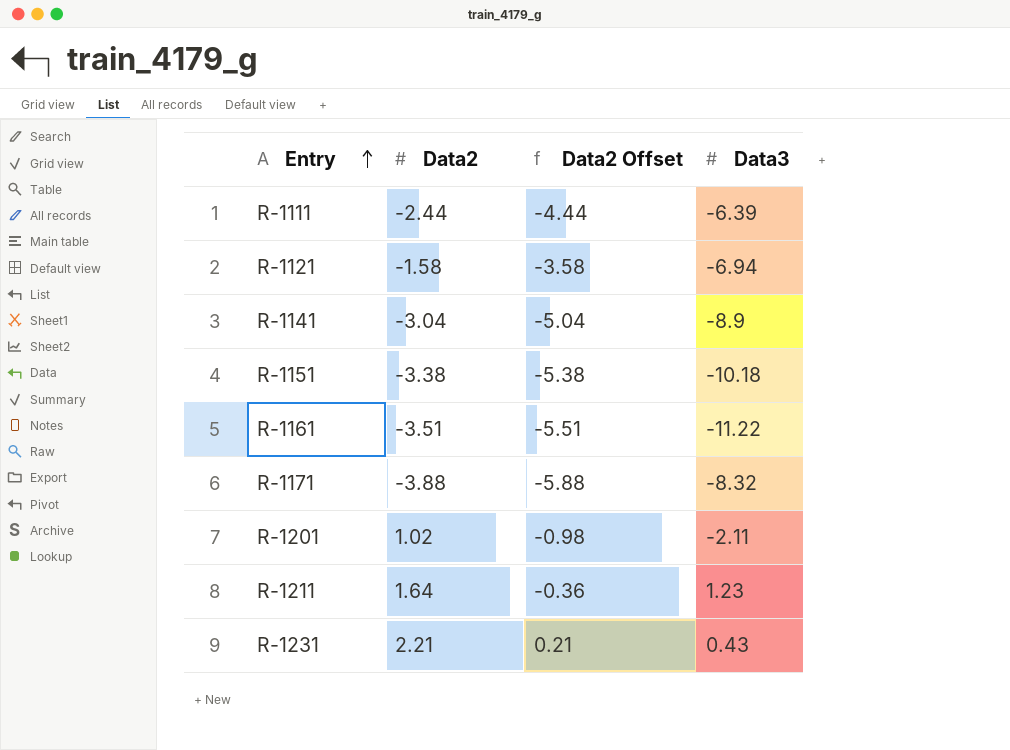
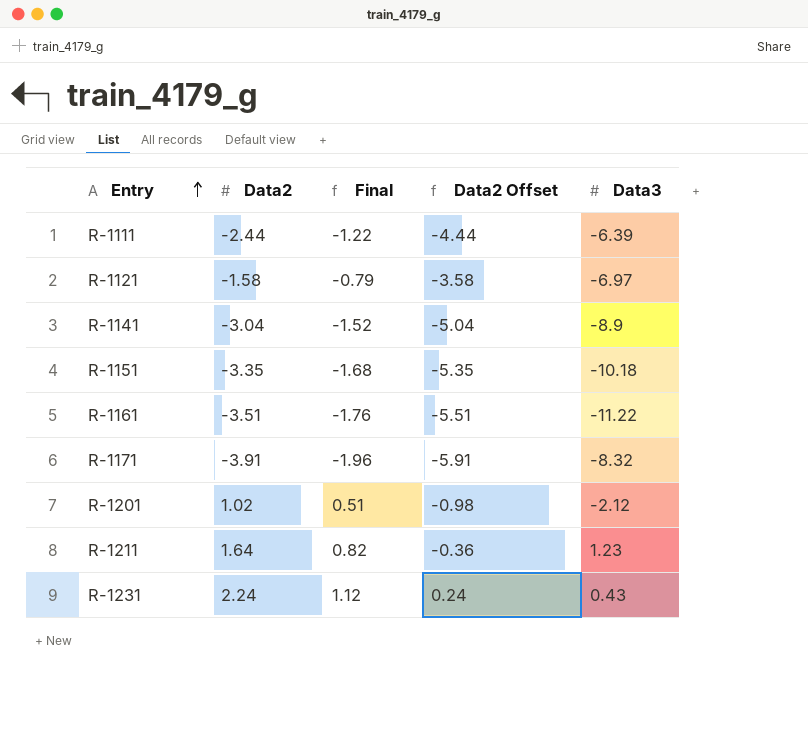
column Final | formula: none -> [Data2] * 0.5
R-1121 | Data3: -6.94 -> -6.97
R-1151 | Data2: -3.38 -> -3.35
R-1151 | Data2 Offset: -5.38 -> -5.35
R-1171 | Data2: -3.88 -> -3.91
R-1171 | Data2 Offset: -5.88 -> -5.91
R-1201 | Data3: -2.11 -> -2.12
R-1231 | Data2: 2.21 -> 2.24
R-1231 | Data2 Offset: 0.21 -> 0.24

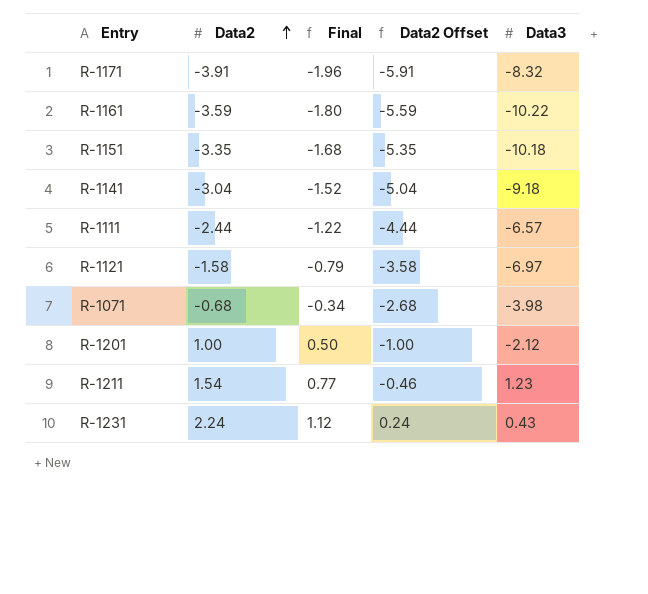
row order: Entry ascending -> Data2 ascending
R-1161 | Data2: -3.51 -> -3.59
R-1161 | Final: -1.76 -> -1.80
R-1161 | Data2 Offset: -5.51 -> -5.59
R-1161 | Data3: -11.22 -> -10.22
R-1141 | Data3: -8.9 -> -9.18
R-1111 | Data3: -6.39 -> -6.57
row R-1071: none -> -0.68 | -0.34 | -2.68 | -3.98
R-1201 | Data2: 1.02 -> 1.00
R-1201 | Final: 0.51 -> 0.50
R-1201 | Data2 Offset: -0.98 -> -1.00
R-1211 | Data2: 1.64 -> 1.54
R-1211 | Final: 0.82 -> 0.77
R-1211 | Data2 Offset: -0.36 -> -0.46

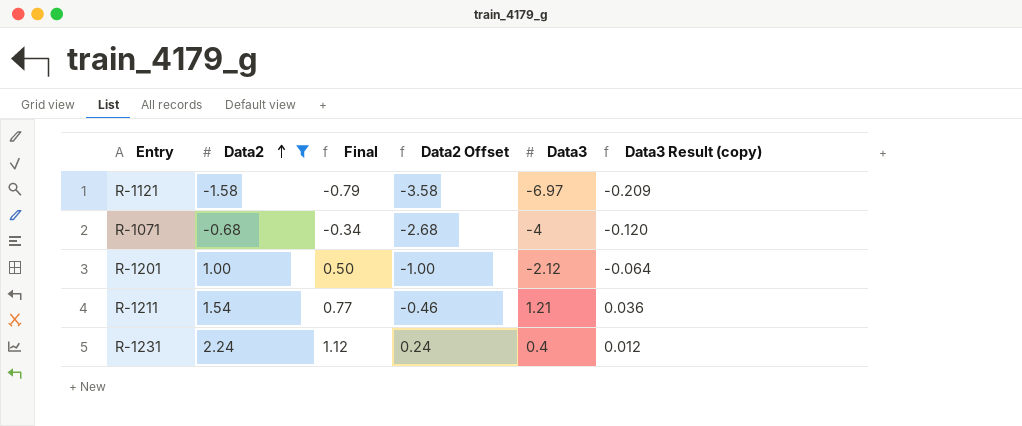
filter: none -> Data2 >= -1.58
column Data3 Result (copy) | formula: none -> [Data3] * 0.03
R-1071 | Data3: -3.98 -> -4
R-1211 | Data3: 1.23 -> 1.21
R-1231 | Data3: 0.43 -> 0.4

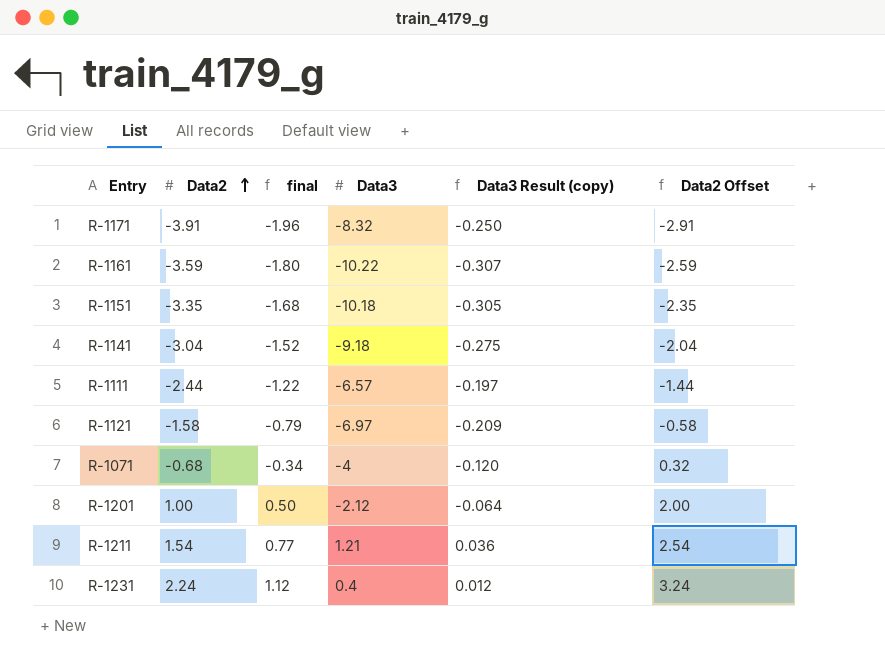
filter: Data2 >= -1.58 -> none
column name: Final -> final
column Data2 Offset | formula: [Data2] - 2 -> [Data2] + 1
column Data2 Offset | position: 4 -> 6

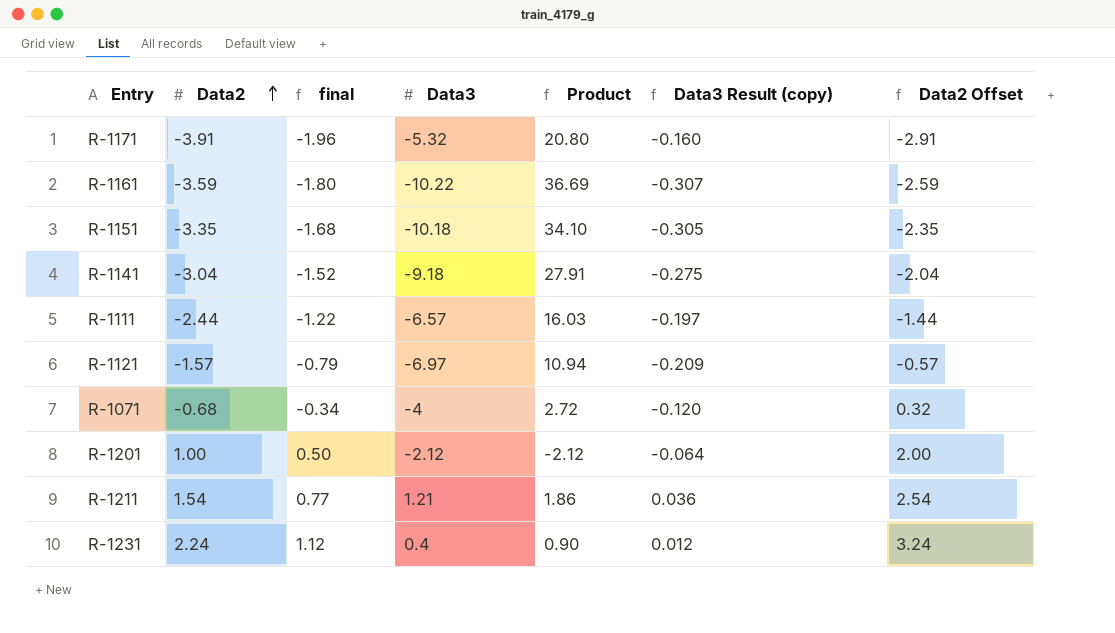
column Product | formula: none -> [Data2] * [Data3]
R-1171 | Data3: -8.32 -> -5.32
R-1171 | Data3 Result (copy): -0.250 -> -0.160
R-1121 | Data2: -1.58 -> -1.57
R-1121 | Data2 Offset: -0.58 -> -0.57

